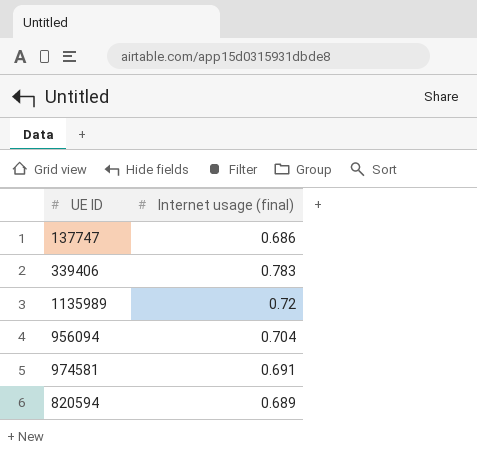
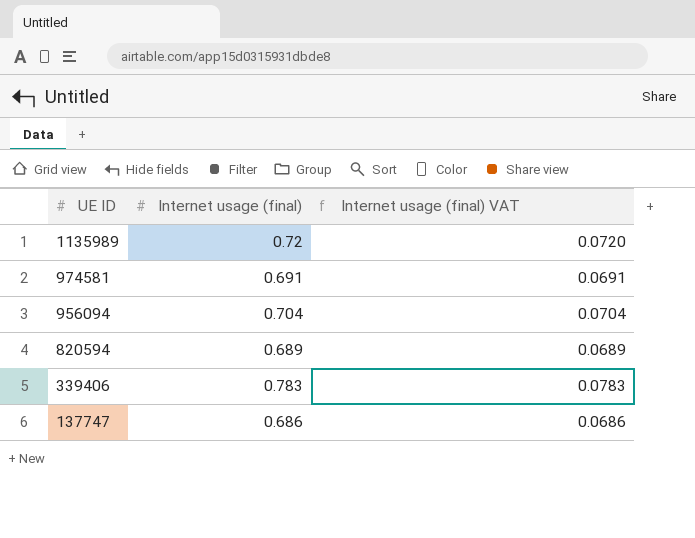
row order: none -> UE ID descending
column Internet usage (final) VAT | formula: none -> [Internet usage (final)] * 0.1

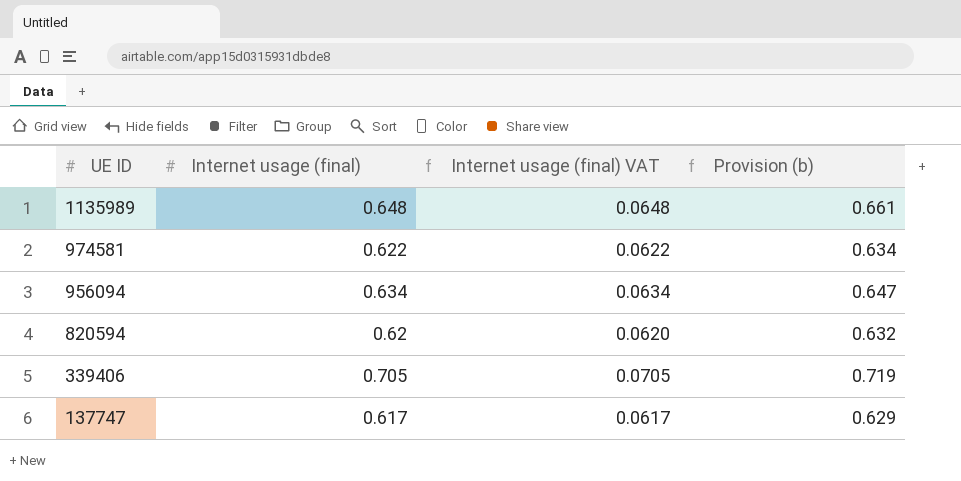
column Provision (b) | formula: none -> [Internet usage (final)] * 1.02
1135989 | Internet usage (final): 0.72 -> 0.648
1135989 | Internet usage (final) VAT: 0.0720 -> 0.0648
974581 | Internet usage (final): 0.691 -> 0.622
974581 | Internet usage (final) VAT: 0.0691 -> 0.0622
956094 | Internet usage (final): 0.704 -> 0.634
956094 | Internet usage (final) VAT: 0.0704 -> 0.0634
820594 | Internet usage (final): 0.689 -> 0.62
820594 | Internet usage (final) VAT: 0.0689 -> 0.0620
339406 | Internet usage (final): 0.783 -> 0.705
339406 | Internet usage (final) VAT: 0.0783 -> 0.0705
137747 | Internet usage (final): 0.686 -> 0.617
137747 | Internet usage (final) VAT: 0.0686 -> 0.0617

